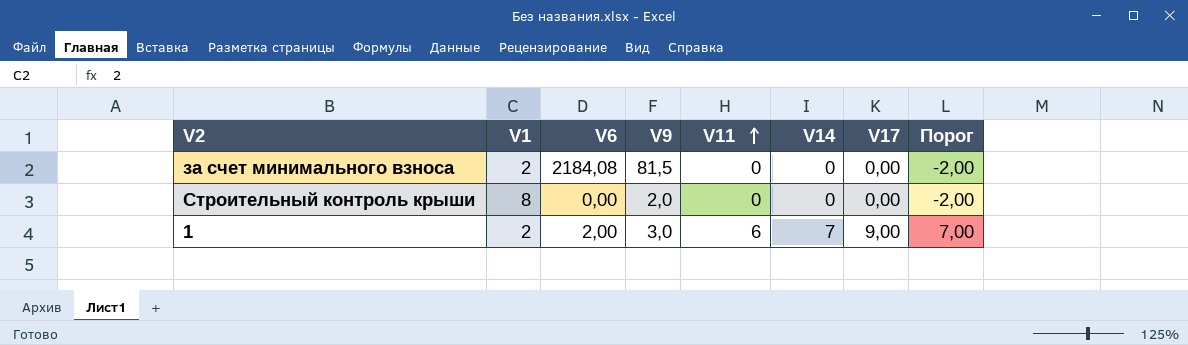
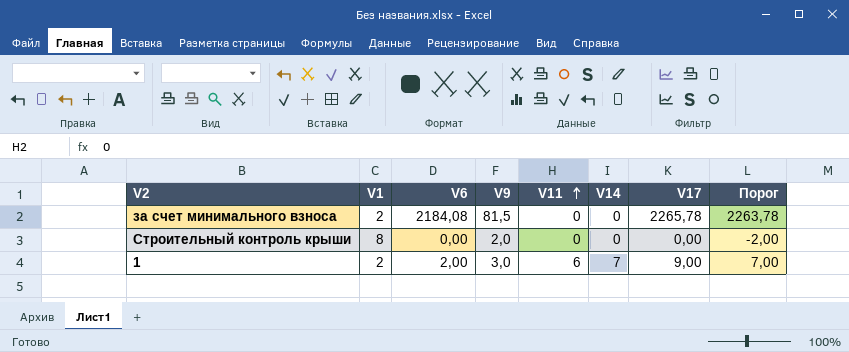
за счет минимального взноса | V17: 0,00 -> 2265,78
за счет минимального взноса | Порог: -2,00 -> 2263,78

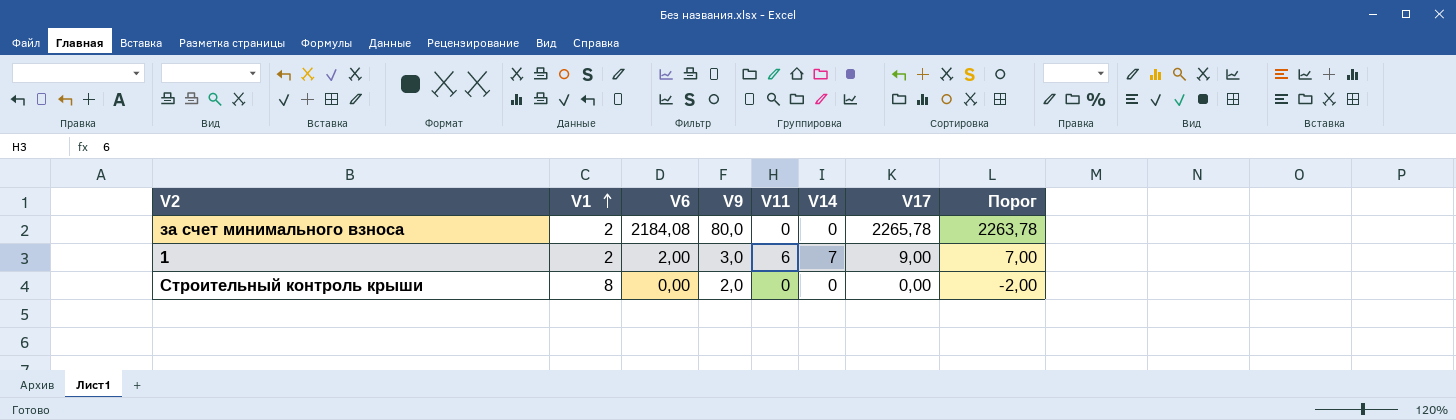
row order: V11 ascending -> V1 ascending
за счет минимального взноса | V9: 81,5 -> 80,0

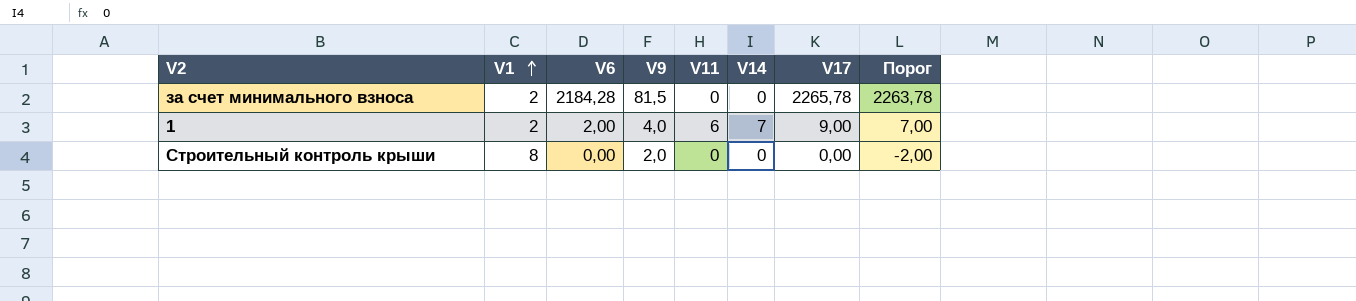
за счет минимального взноса | V6: 2184,08 -> 2184,28
за счет минимального взноса | V9: 80,0 -> 81,5
1 | V9: 3,0 -> 4,0

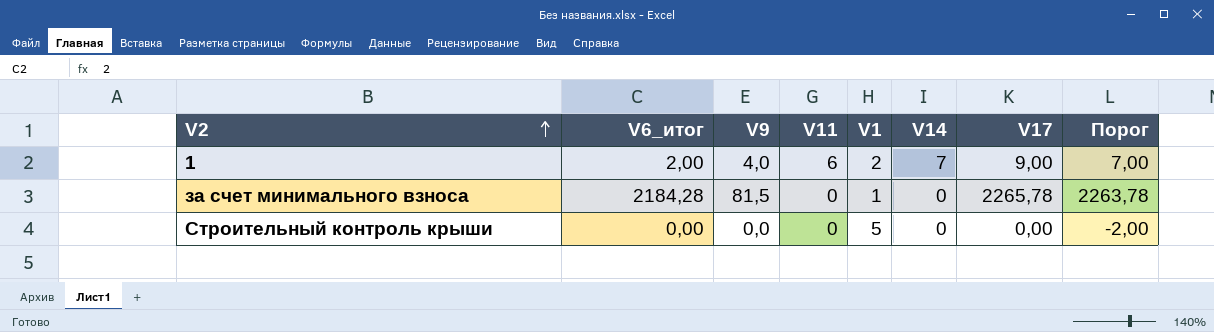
row order: V1 ascending -> V2 ascending
column name: V6 -> V6_итог
column V1 | position: 2 -> 5
за счет минимального взноса | V1: 2 -> 1
Строительный контроль крыши | V9: 2,0 -> 0,0
Строительный контроль крыши | V1: 8 -> 5

